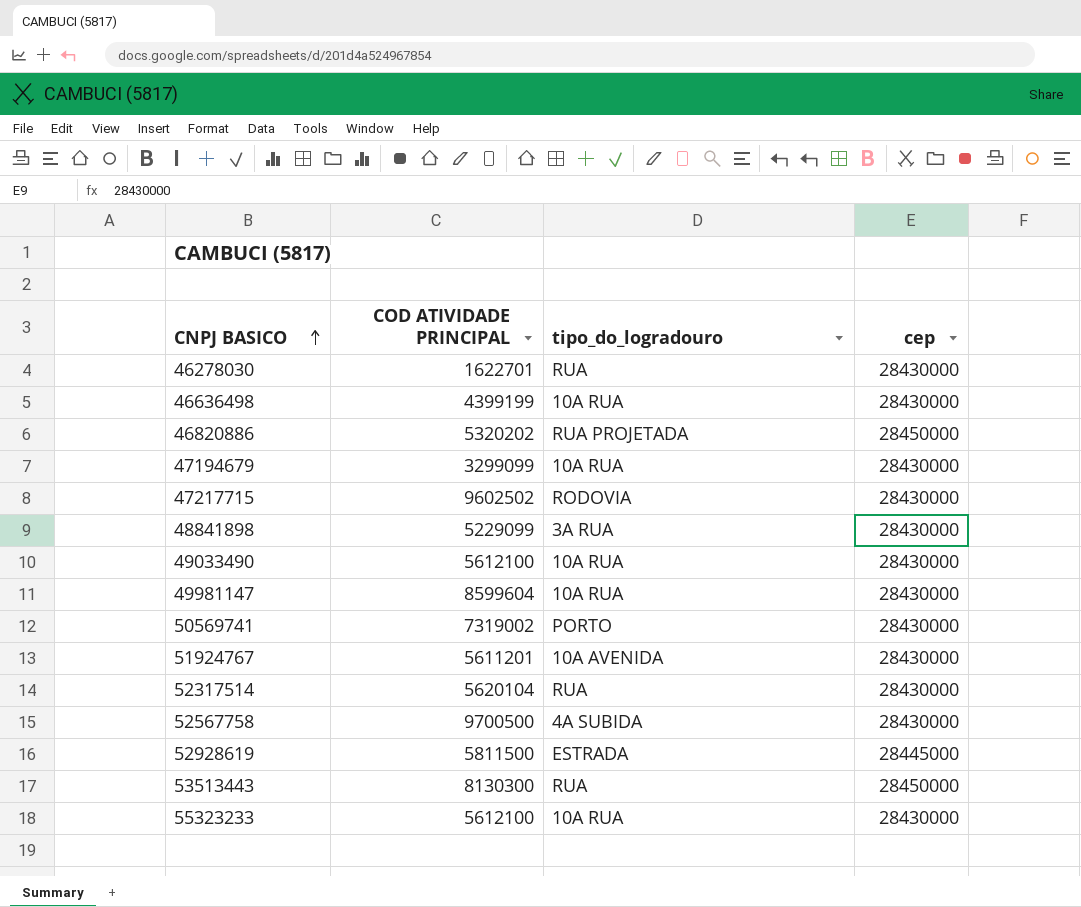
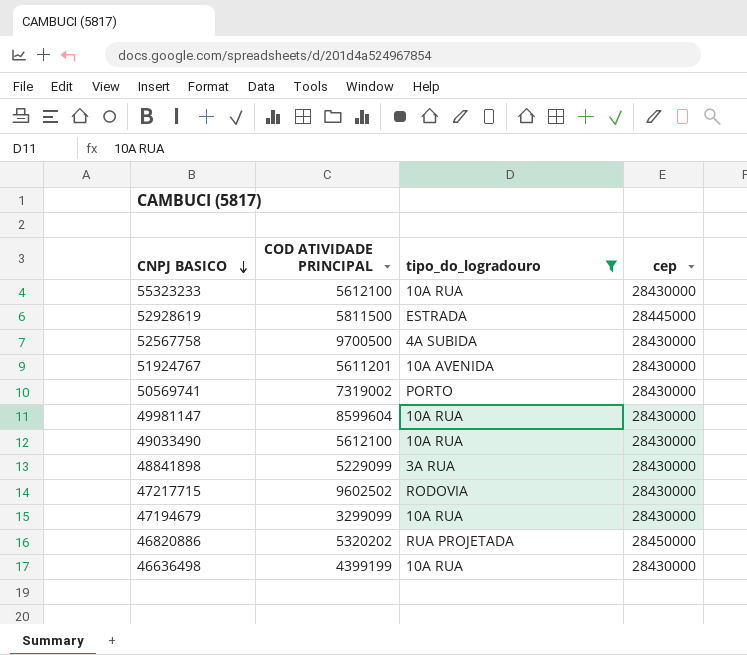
filter: none -> tipo_do_logradouro != RUA
row order: CNPJ BASICO ascending -> CNPJ BASICO descending

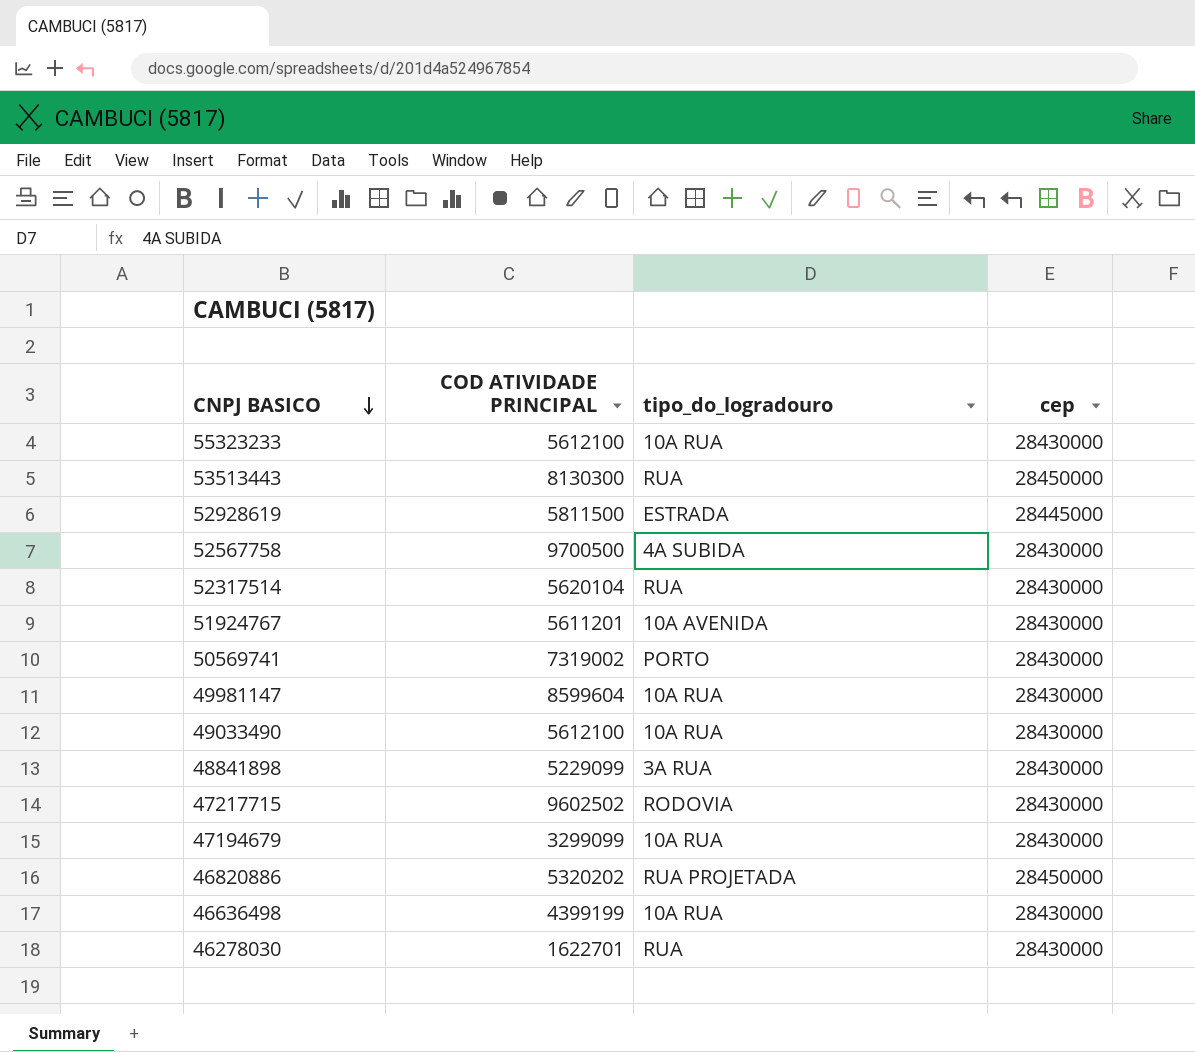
filter: tipo_do_logradouro != RUA -> none

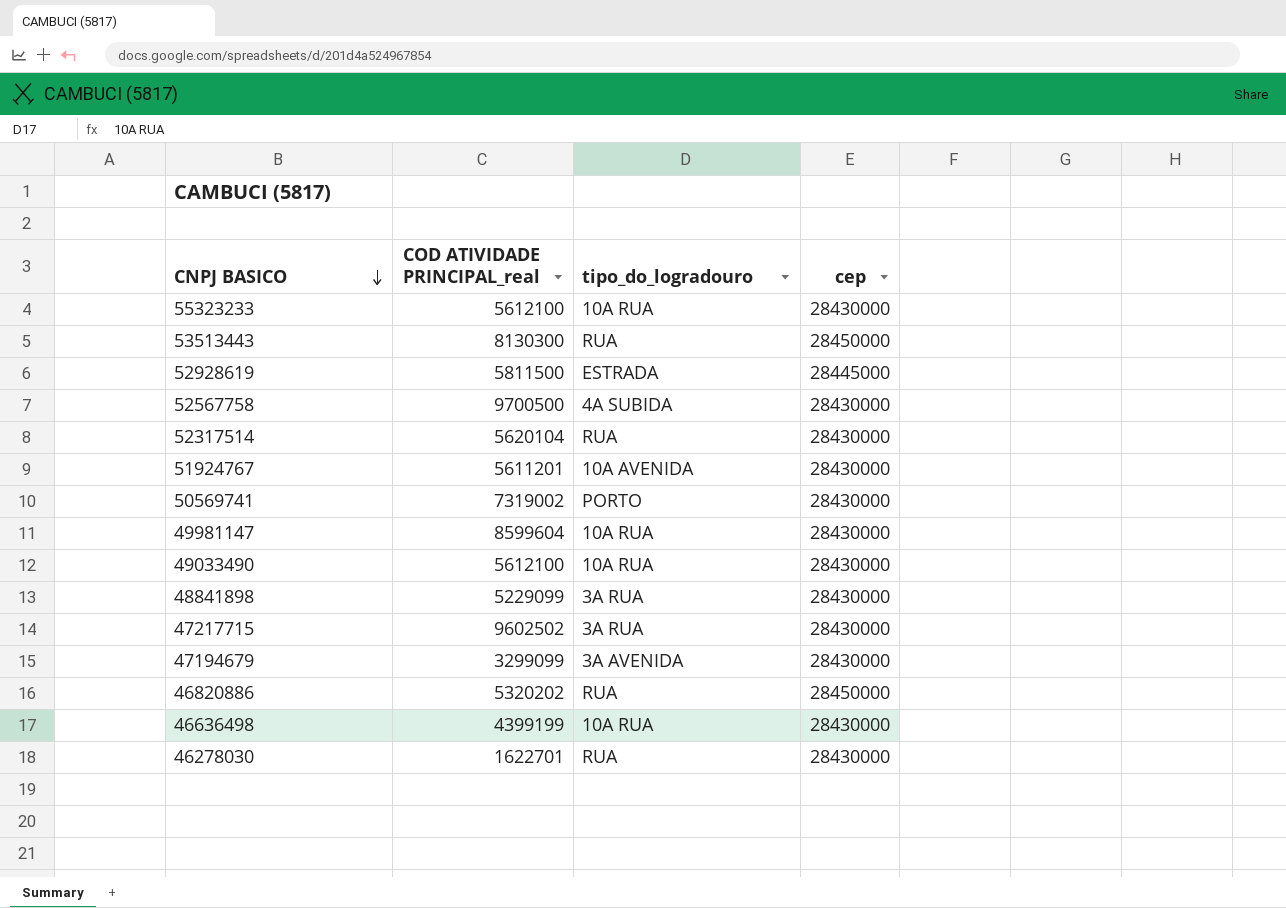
column name: COD ATIVIDADE PRINCIPAL -> COD ATIVIDADE PRINCIPAL_real
47217715 | tipo_do_logradouro: RODOVIA -> 3A RUA
47194679 | tipo_do_logradouro: 10A RUA -> 3A AVENIDA
46820886 | tipo_do_logradouro: RUA PROJETADA -> RUA

